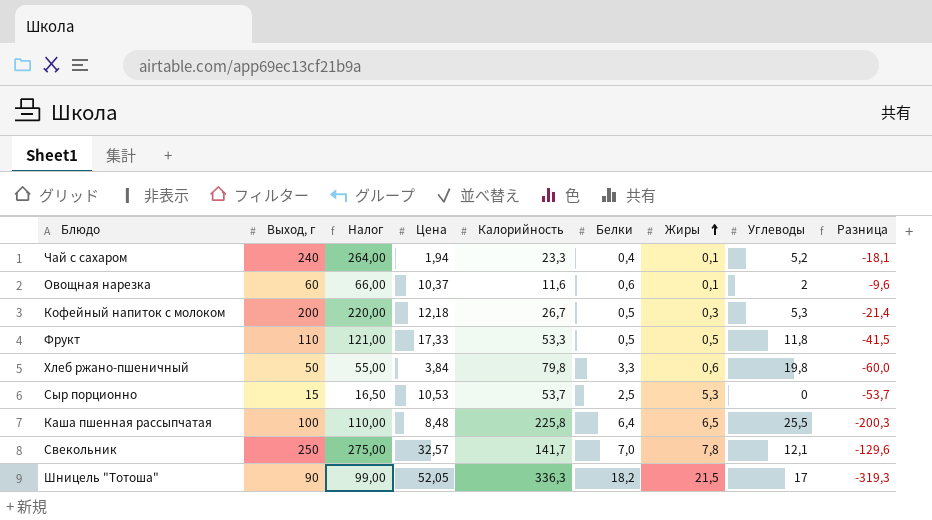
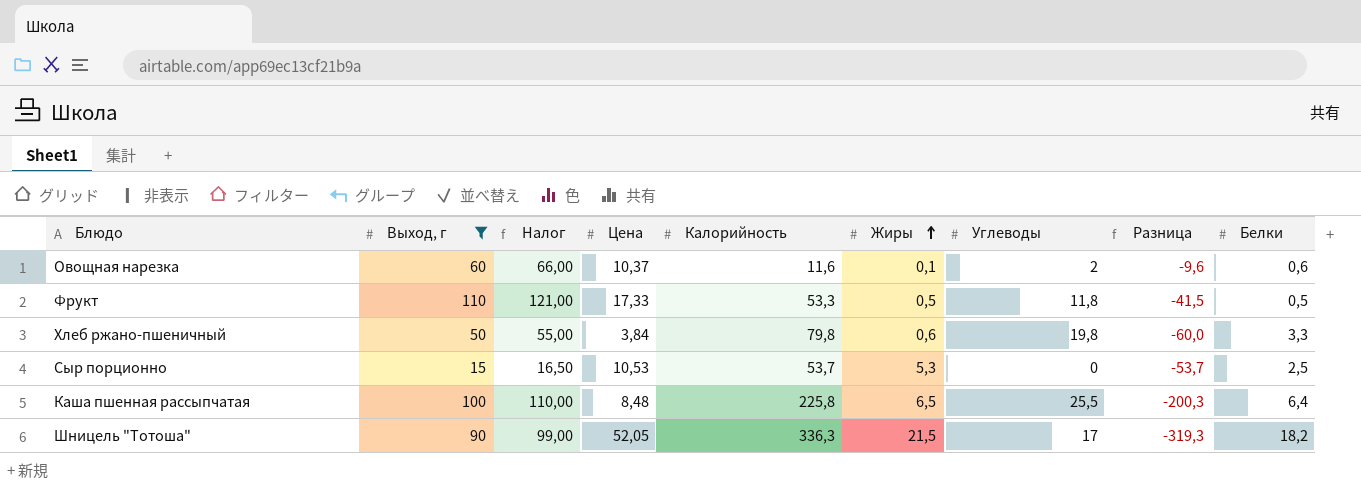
filter: none -> Выход, г <= 110
column Белки | position: 6 -> 9

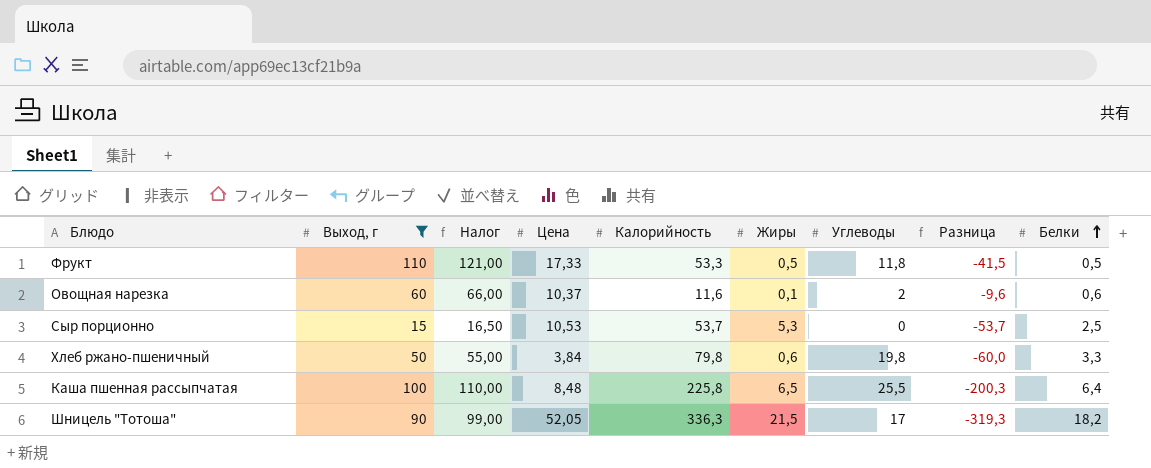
row order: Жиры ascending -> Белки ascending

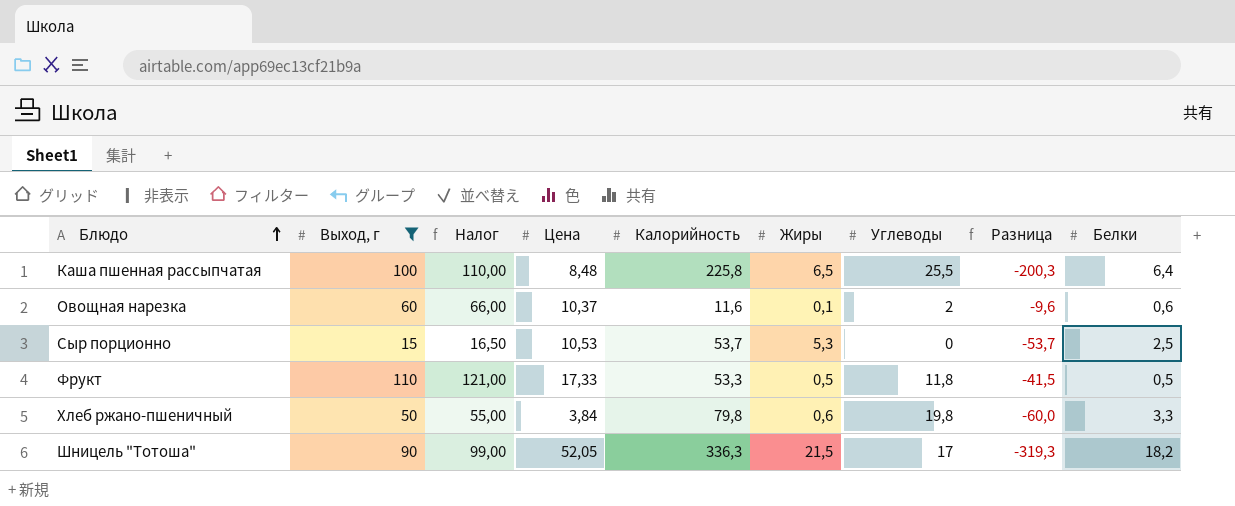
row order: Белки ascending -> Блюдо ascending

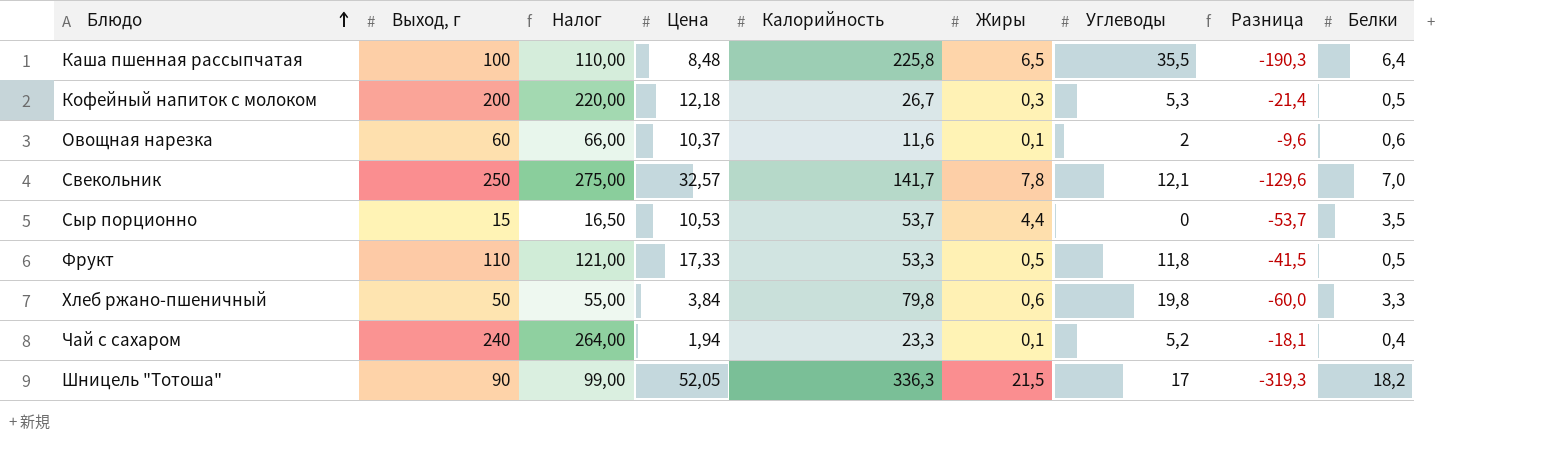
filter: Выход, г <= 110 -> none
Каша пшенная рассыпчатая | Углеводы: 25,5 -> 35,5
Каша пшенная рассыпчатая | Разница: -200,3 -> -190,3
Сыр порционно | Жиры: 5,3 -> 4,4
Сыр порционно | Белки: 2,5 -> 3,5

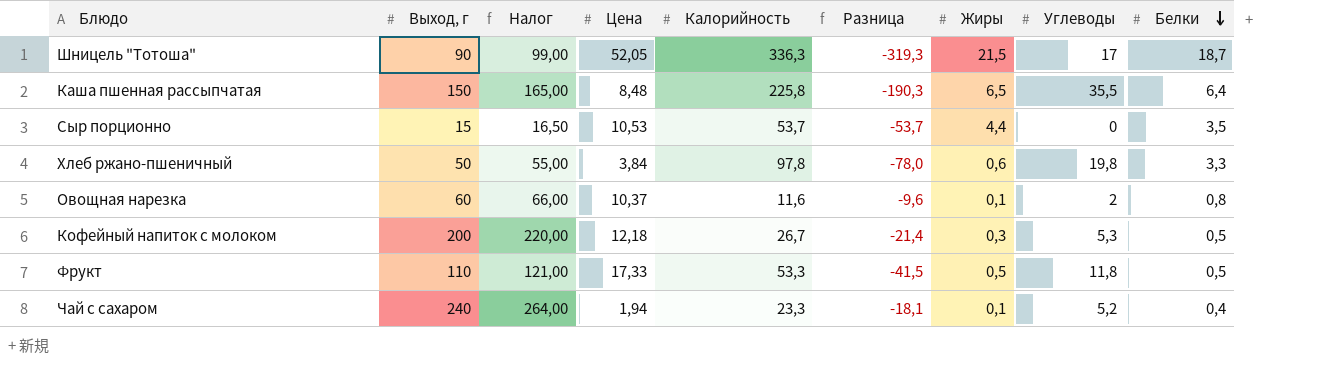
row order: Блюдо ascending -> Белки descending
column Разница | position: 8 -> 6
row Свекольник: 250 | 275,00 | 32,57 | 141,7 | 7,8 | 12,1 | -129,6 | 7,0 -> none
Шницель "Тотоша" | Белки: 18,2 -> 18,7
Каша пшенная рассыпчатая | Выход, г: 100 -> 150
Каша пшенная рассыпчатая | Налог: 110,00 -> 165,00
Хлеб ржано-пшеничный | Калорийность: 79,8 -> 97,8
Хлеб ржано-пшеничный | Разница: -60,0 -> -78,0
Овощная нарезка | Белки: 0,6 -> 0,8

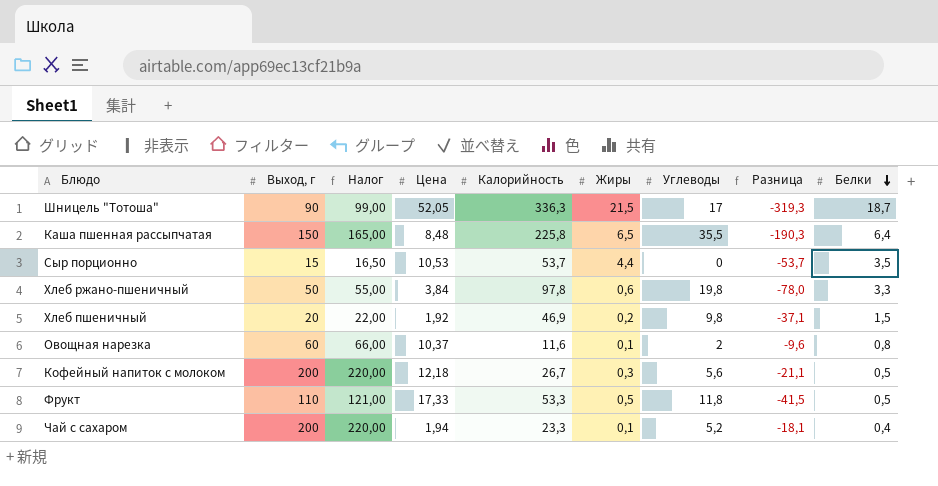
column Разница | position: 6 -> 8
row Хлеб пшеничный: none -> 20 | 22,00 | 1,92 | 46,9 | 0,2 | 9,8 | -37,1 | 1,5
Кофейный напиток с молоком | Углеводы: 5,3 -> 5,6
Кофейный напиток с молоком | Разница: -21,4 -> -21,1
Чай с сахаром | Выход, г: 240 -> 200
Чай с сахаром | Налог: 264,00 -> 220,00

